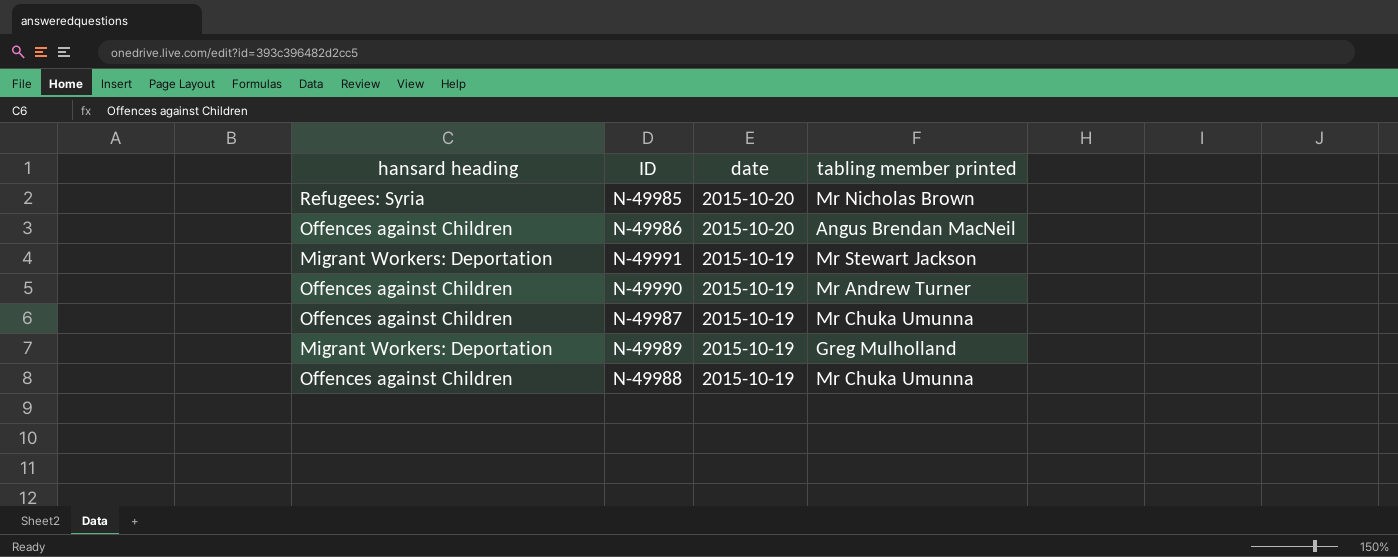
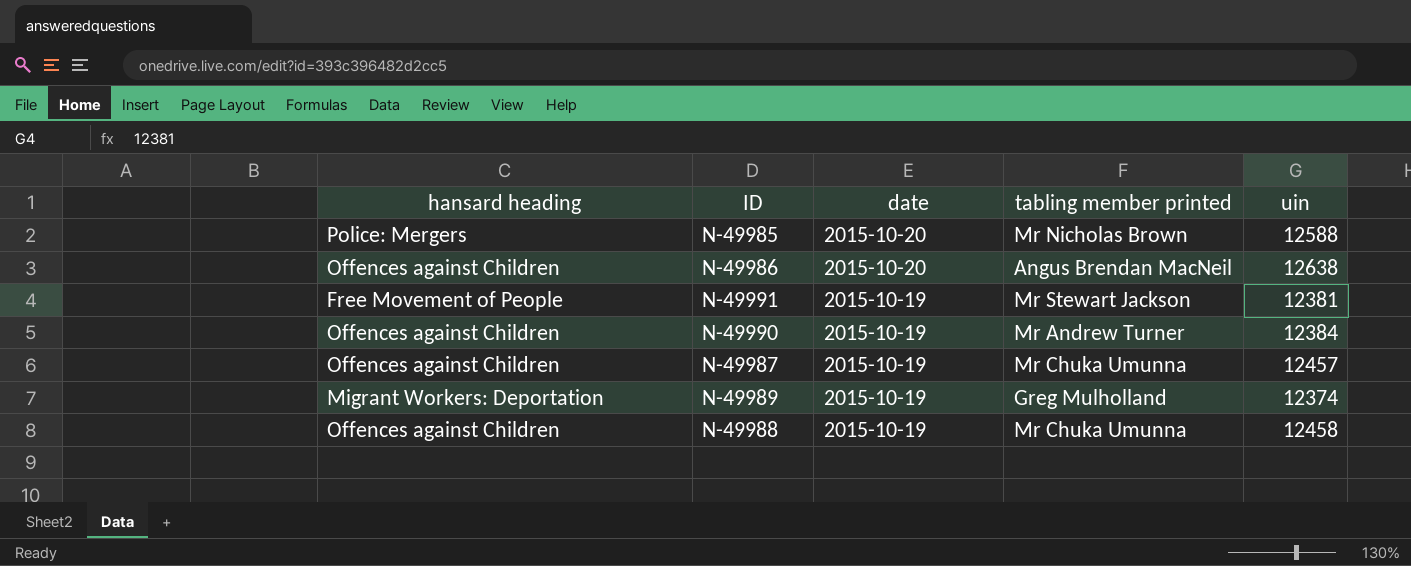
column uin | position: none -> 5
N-49985 | hansard heading: Refugees: Syria -> Police: Mergers
N-49991 | hansard heading: Migrant Workers: Deportation -> Free Movement of People

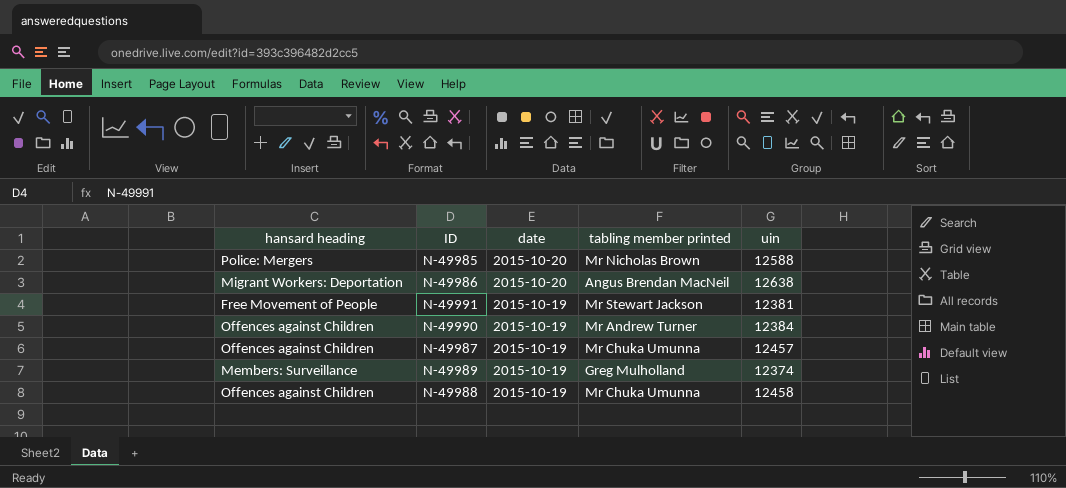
N-49986 | hansard heading: Offences against Children -> Migrant Workers: Deportation
N-49989 | hansard heading: Migrant Workers: Deportation -> Members: Surveillance

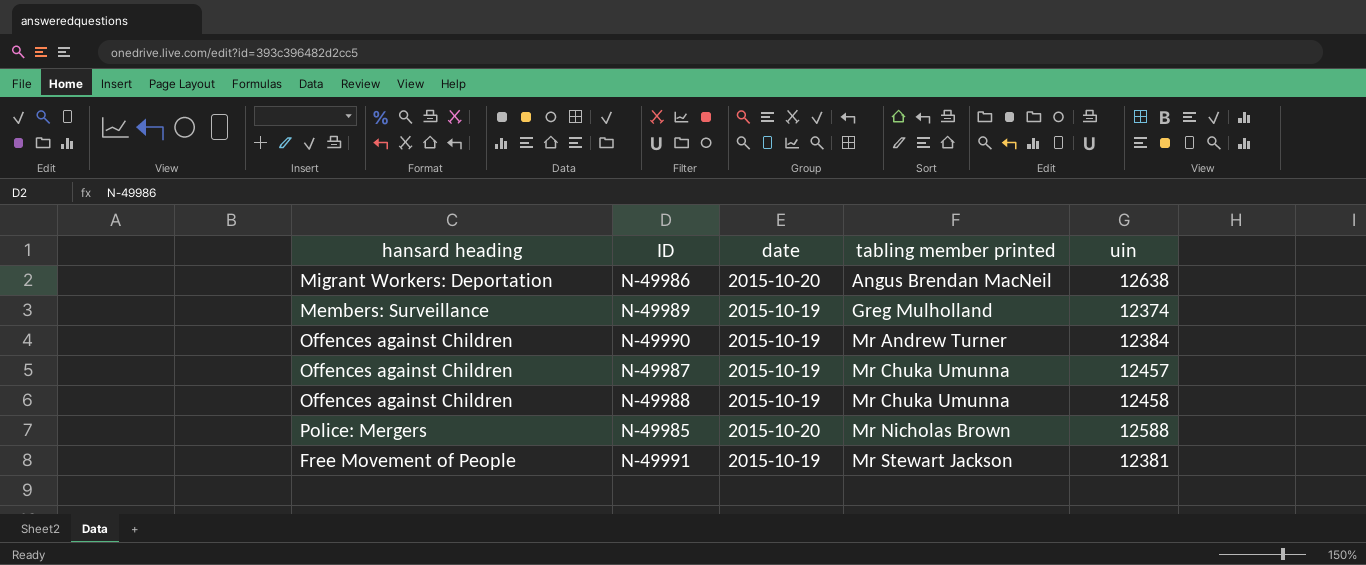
row order: date descending -> tabling member printed ascending

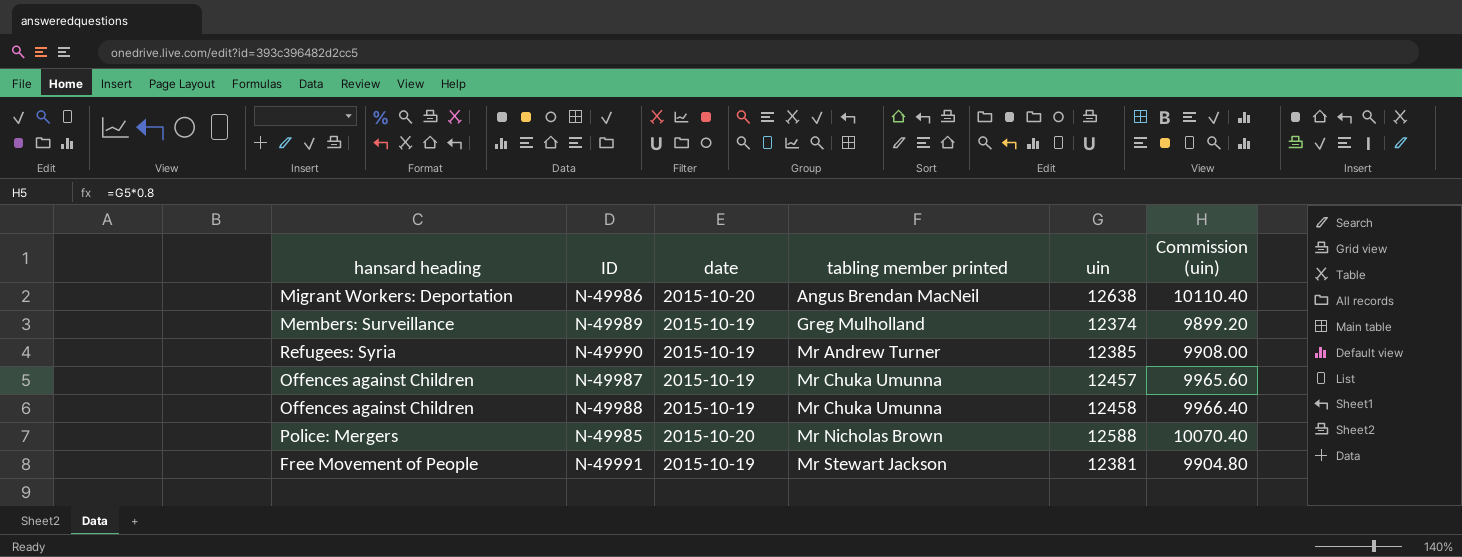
column Commission (uin) | formula: none -> [uin] * 0.8
N-49990 | hansard heading: Offences against Children -> Refugees: Syria
N-49990 | uin: 12384 -> 12385

